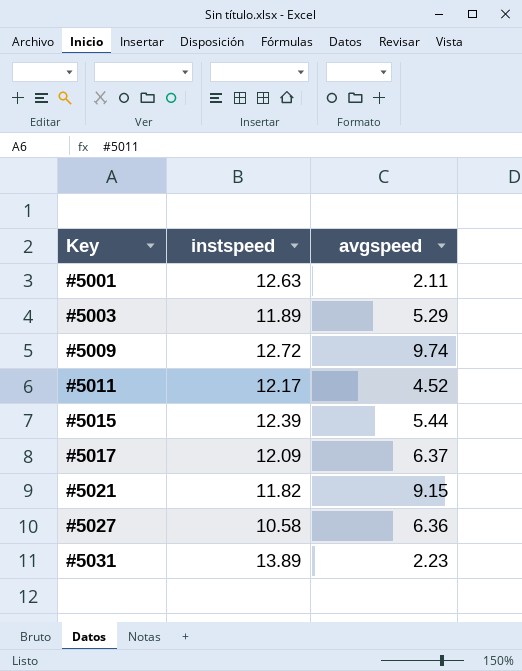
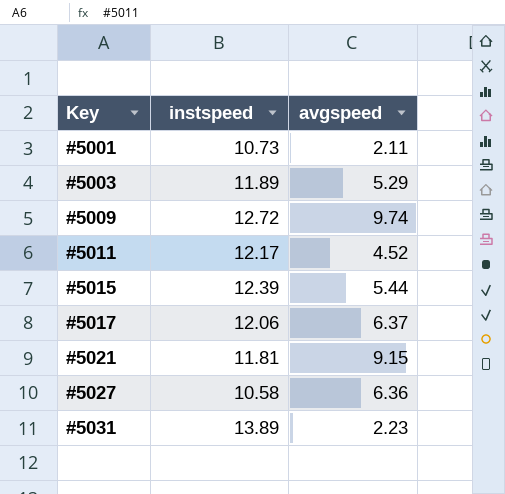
#5001 | instspeed: 12.63 -> 10.73
#5017 | instspeed: 12.09 -> 12.06
#5021 | instspeed: 11.82 -> 11.81

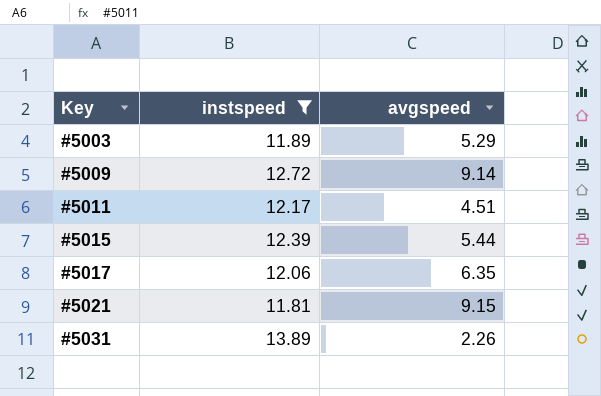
filter: none -> instspeed >= 11.81
#5009 | avgspeed: 9.74 -> 9.14
#5011 | avgspeed: 4.52 -> 4.51
#5017 | avgspeed: 6.37 -> 6.35
#5031 | avgspeed: 2.23 -> 2.26

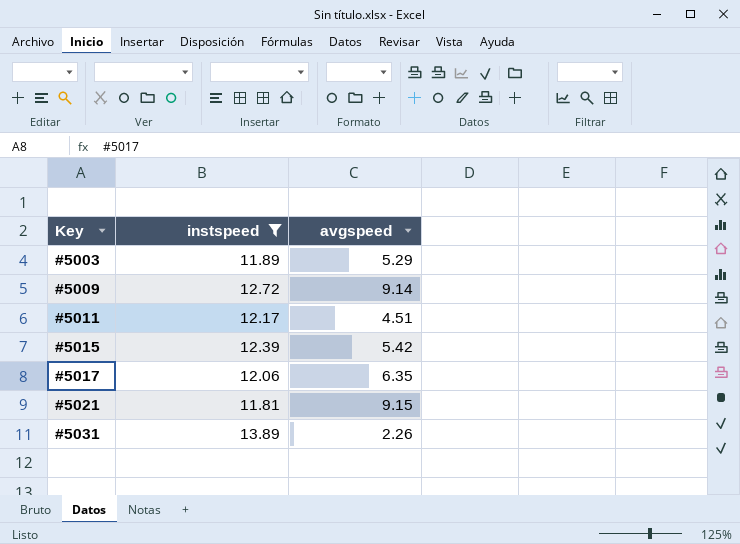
#5015 | avgspeed: 5.44 -> 5.42

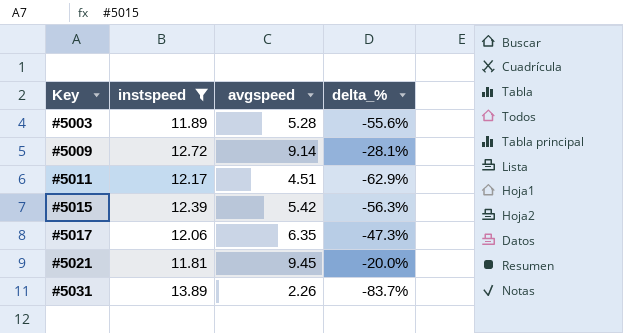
column delta_% | formula: none -> ([avgspeed] - [instspeed]) / [instspeed]
#5003 | avgspeed: 5.29 -> 5.28
#5021 | avgspeed: 9.15 -> 9.45

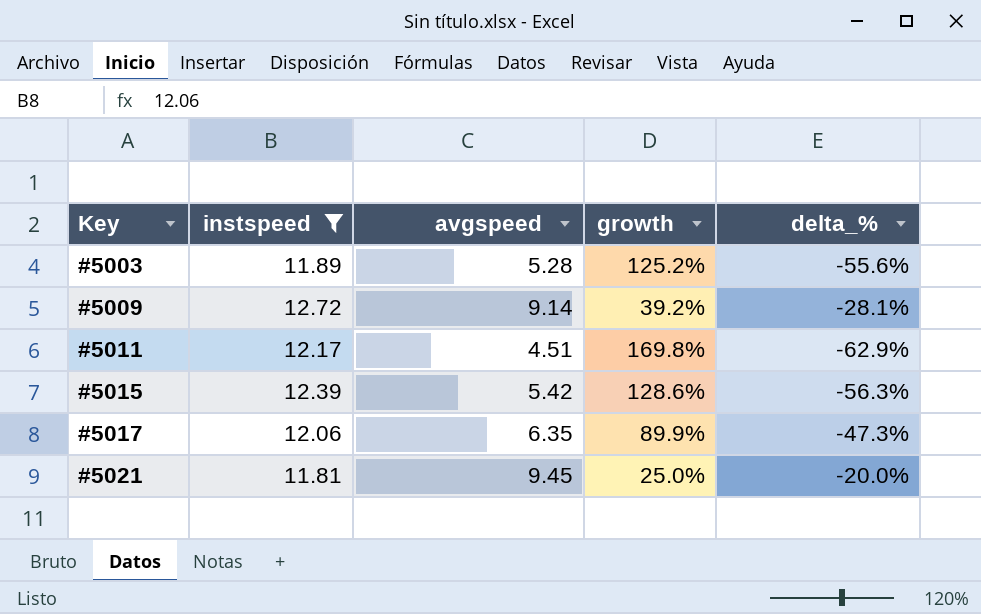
column growth | formula: none -> ([instspeed] - [avgspeed]) / [avgspeed]
row #5031: 13.89 | 2.26 | -83.7% -> none

